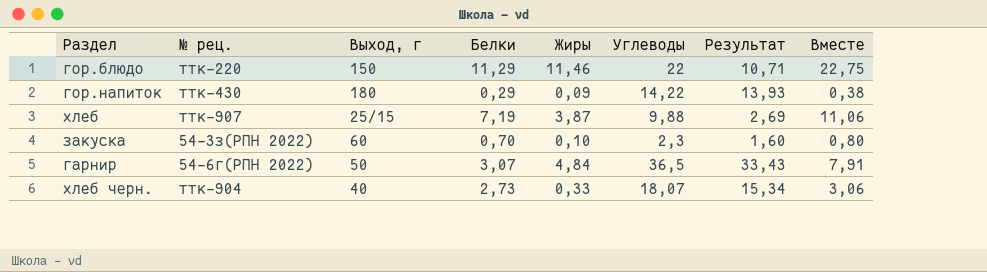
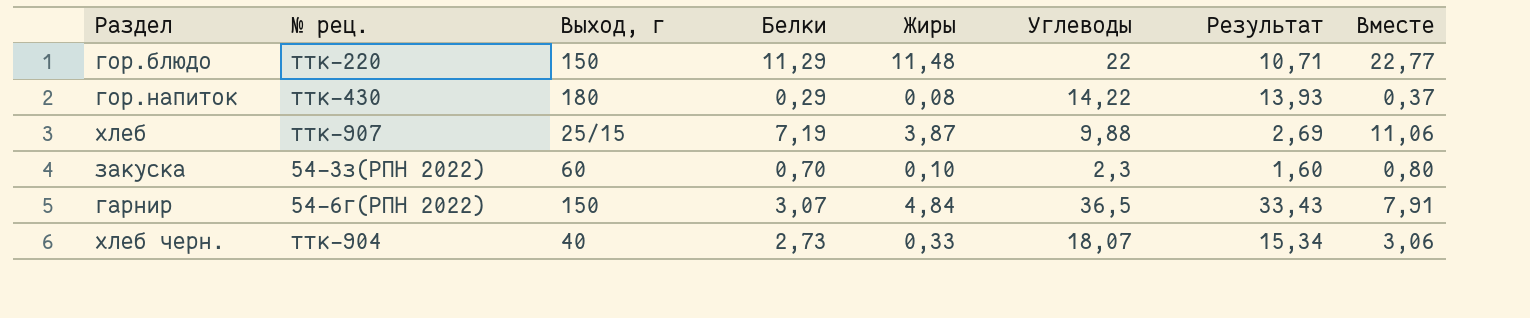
гор.блюдо | Жиры: 11,46 -> 11,48
гор.блюдо | Вместе: 22,75 -> 22,77
гор.напиток | Жиры: 0,09 -> 0,08
гор.напиток | Вместе: 0,38 -> 0,37
гарнир | Выход, г: 50 -> 150

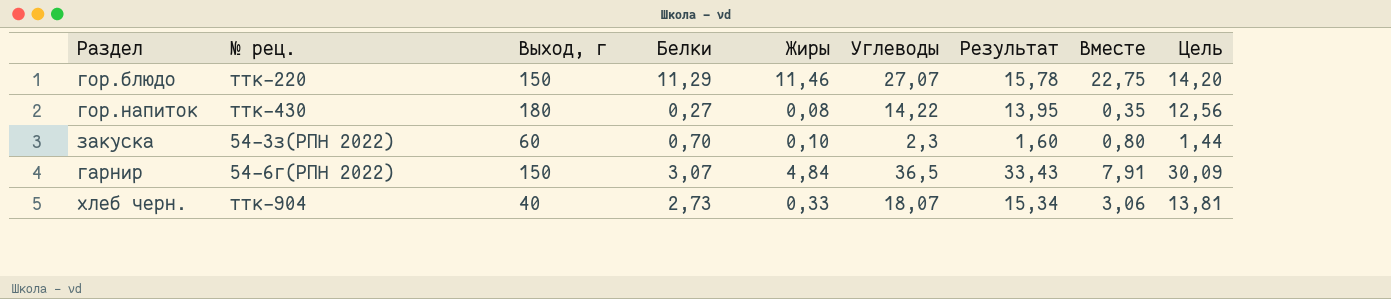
column Цель | formula: none -> [Результат] * 0,9
row хлеб: ттк-907 | 25/15 | 7,19 | 3,87 | 9,88 | 2,69 | 11,06 -> none
гор.блюдо | Жиры: 11,48 -> 11,46
гор.блюдо | Углеводы: 22 -> 27,07
гор.блюдо | Результат: 10,71 -> 15,78
гор.блюдо | Вместе: 22,77 -> 22,75
гор.напиток | Белки: 0,29 -> 0,27
гор.напиток | Результат: 13,93 -> 13,95
гор.напиток | Вместе: 0,37 -> 0,35

